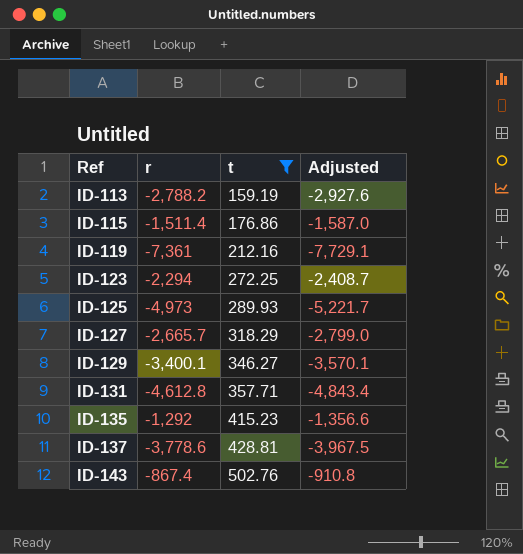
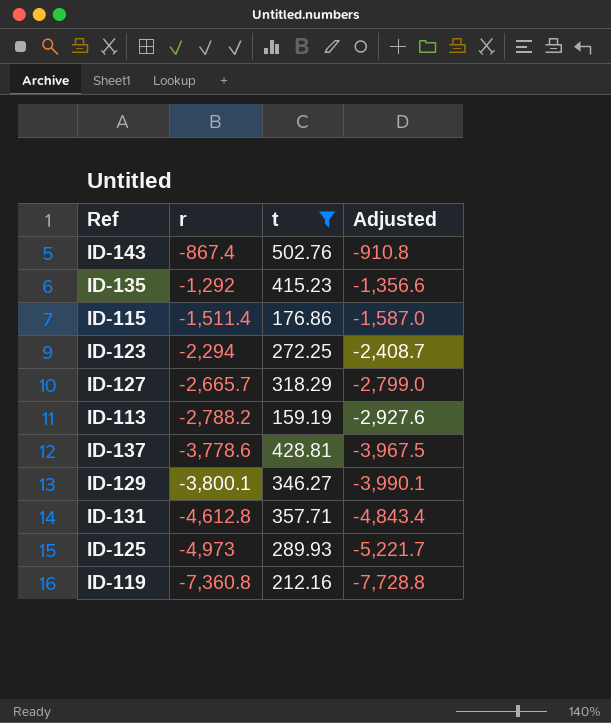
row order: Ref ascending -> r descending
ID-129 | r: -3,400.1 -> -3,800.1
ID-129 | Adjusted: -3,570.1 -> -3,990.1
ID-119 | r: -7,361 -> -7,360.8
ID-119 | Adjusted: -7,729.1 -> -7,728.8

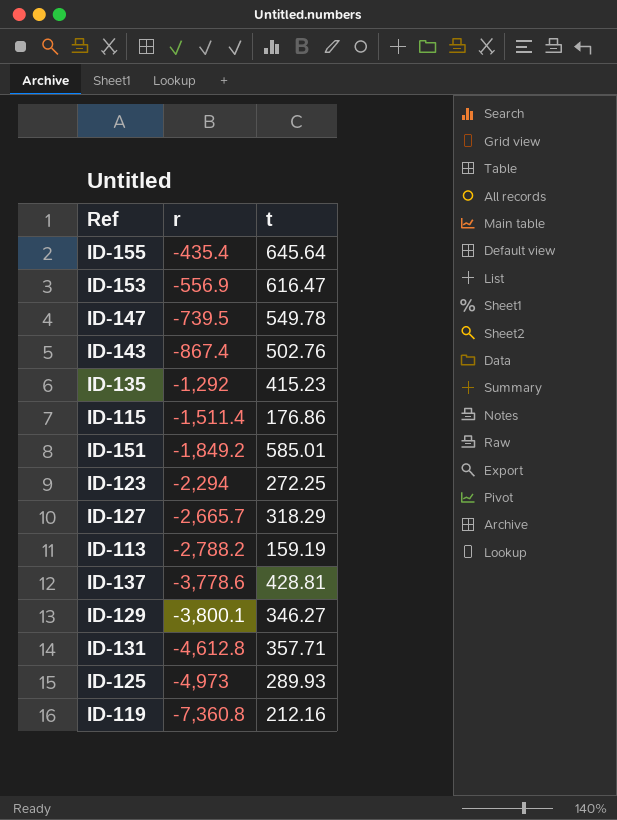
filter: t <= 502.76 -> none
column Adjusted | formula: [r] * 1.05 -> none

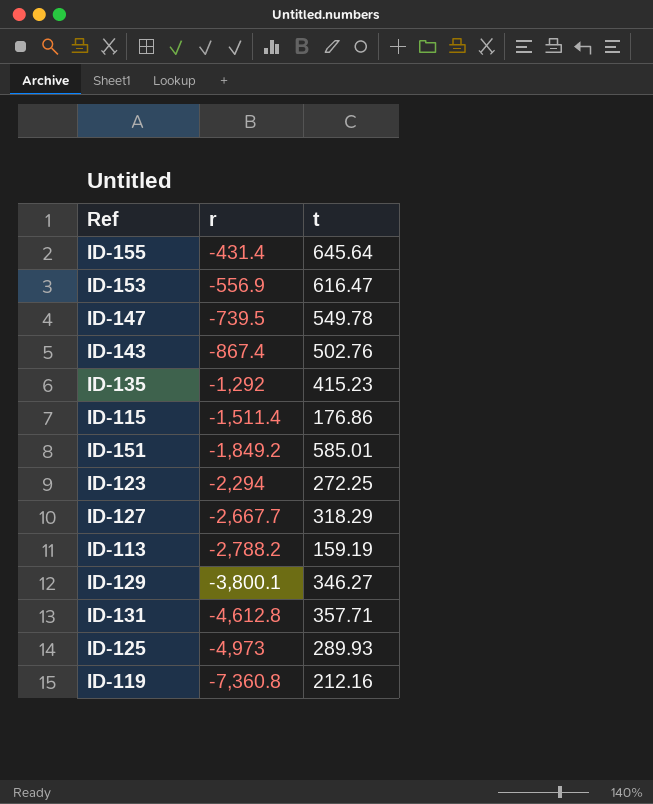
row ID-137: -3,778.6 | 428.81 -> none
ID-155 | r: -435.4 -> -431.4
ID-127 | r: -2,665.7 -> -2,667.7

